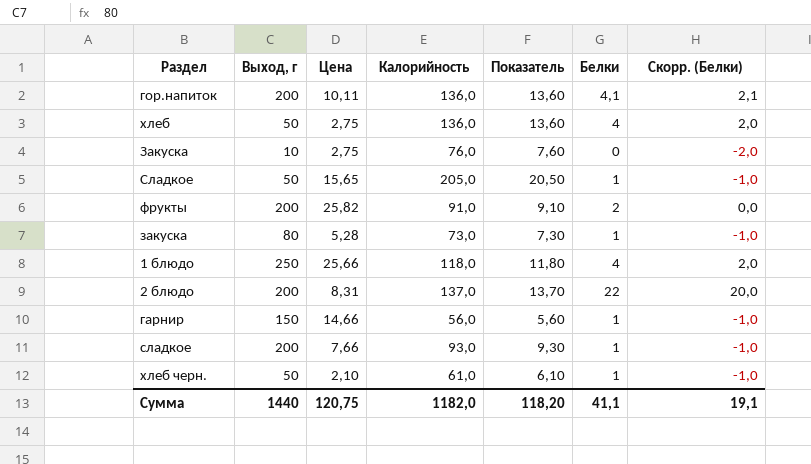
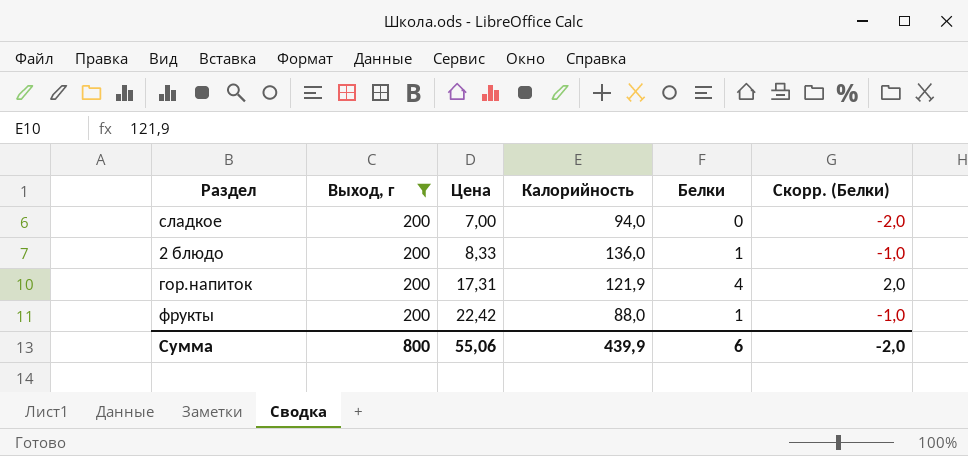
filter: none -> Выход, г = 200
row order: none -> Цена ascending
column Показатель | formula: [Калорийность] * 0,1 -> none
сладкое | Цена: 7,66 -> 7,00
сладкое | Калорийность: 93,0 -> 94,0
сладкое | Белки: 1 -> 0
сладкое | Скорр. (Белки): -1,0 -> -2,0
2 блюдо | Цена: 8,31 -> 8,33
2 блюдо | Калорийность: 137,0 -> 136,0
2 блюдо | Белки: 22 -> 1
2 блюдо | Скорр. (Белки): 20,0 -> -1,0
гор.напиток | Цена: 10,11 -> 17,31
гор.напиток | Калорийность: 136,0 -> 121,9
гор.напиток | Белки: 4,1 -> 4
гор.напиток | Скорр. (Белки): 2,1 -> 2,0
фрукты | Цена: 25,82 -> 22,42
фрукты | Калорийность: 91,0 -> 88,0
фрукты | Белки: 2 -> 1
фрукты | Скорр. (Белки): 0,0 -> -1,0
Сумма | Выход, г: 1440 -> 800
Сумма | Цена: 120,75 -> 55,06
Сумма | Калорийность: 1182,0 -> 439,9
Сумма | Белки: 41,1 -> 6
Сумма | Скорр. (Белки): 19,1 -> -2,0

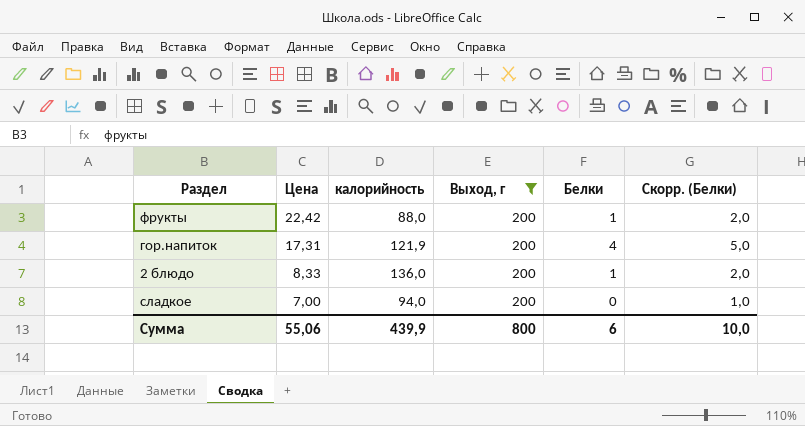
row order: Цена ascending -> Цена descending
column name: Калорийность -> калорийность
column Выход, г | position: 2 -> 4
column Скорр. (Белки) | formula: [Белки] - 2 -> [Белки] + 1
Сумма | Скорр. (Белки): -2,0 -> 10,0

